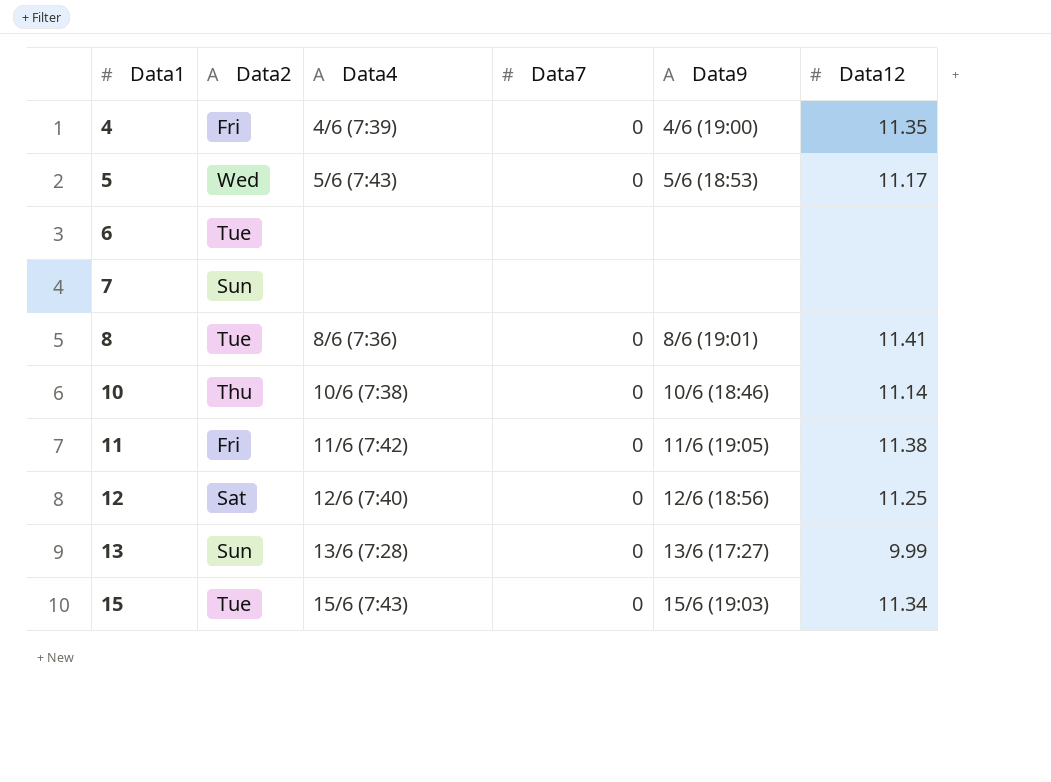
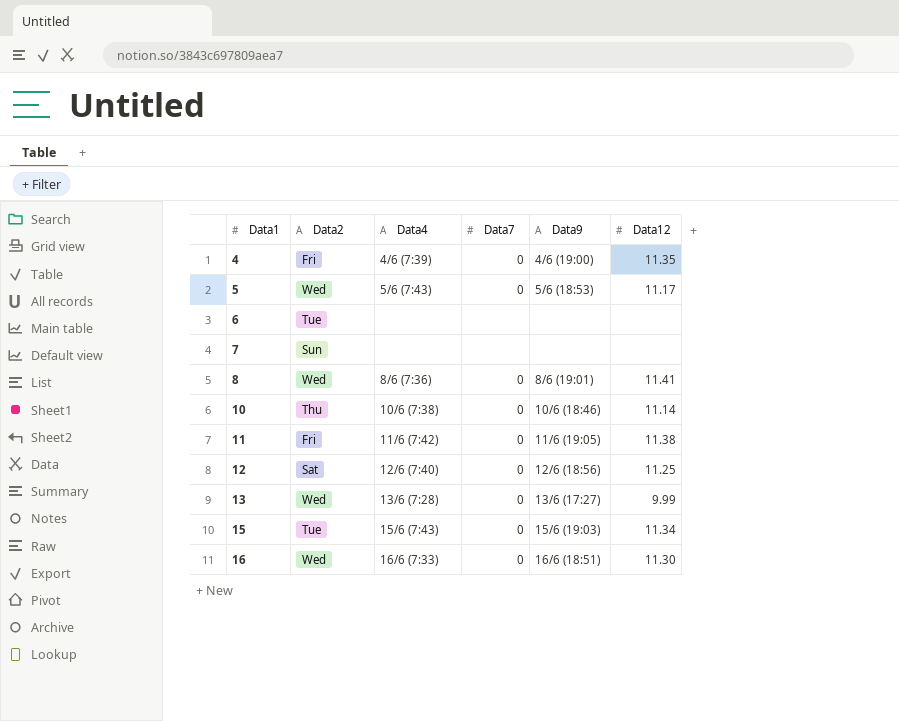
8 | Data2: Tue -> Wed
13 | Data2: Sun -> Wed
row 16: none -> Wed | 16/6 (7:33) | 0 | 16/6 (18:51) | 11.30

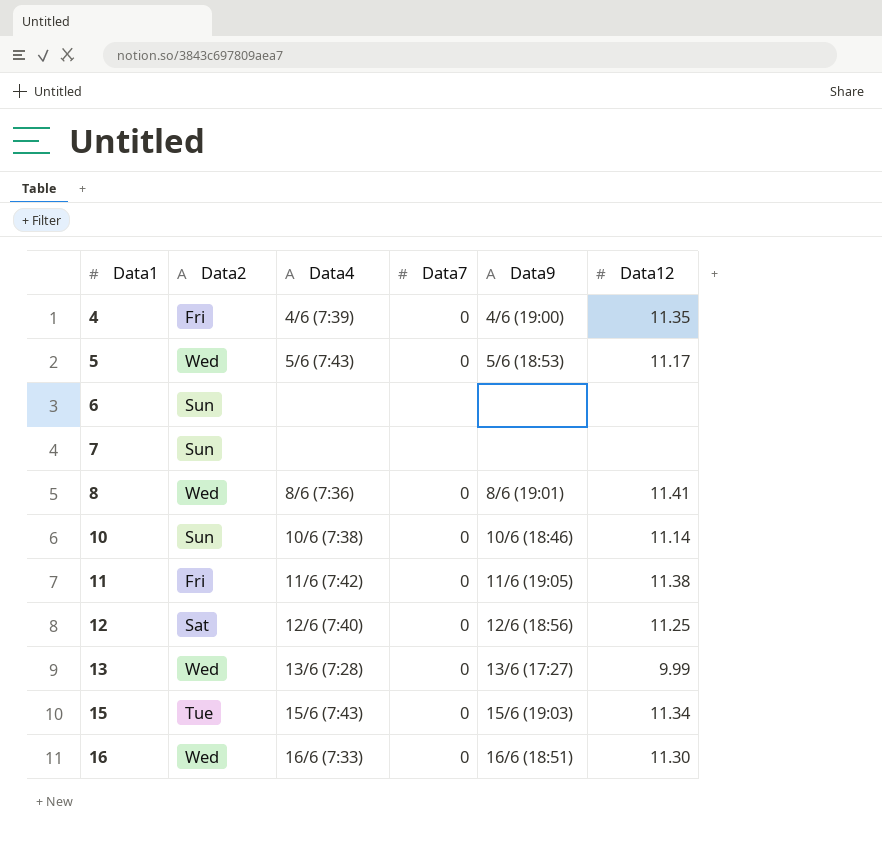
6 | Data2: Tue -> Sun
10 | Data2: Thu -> Sun

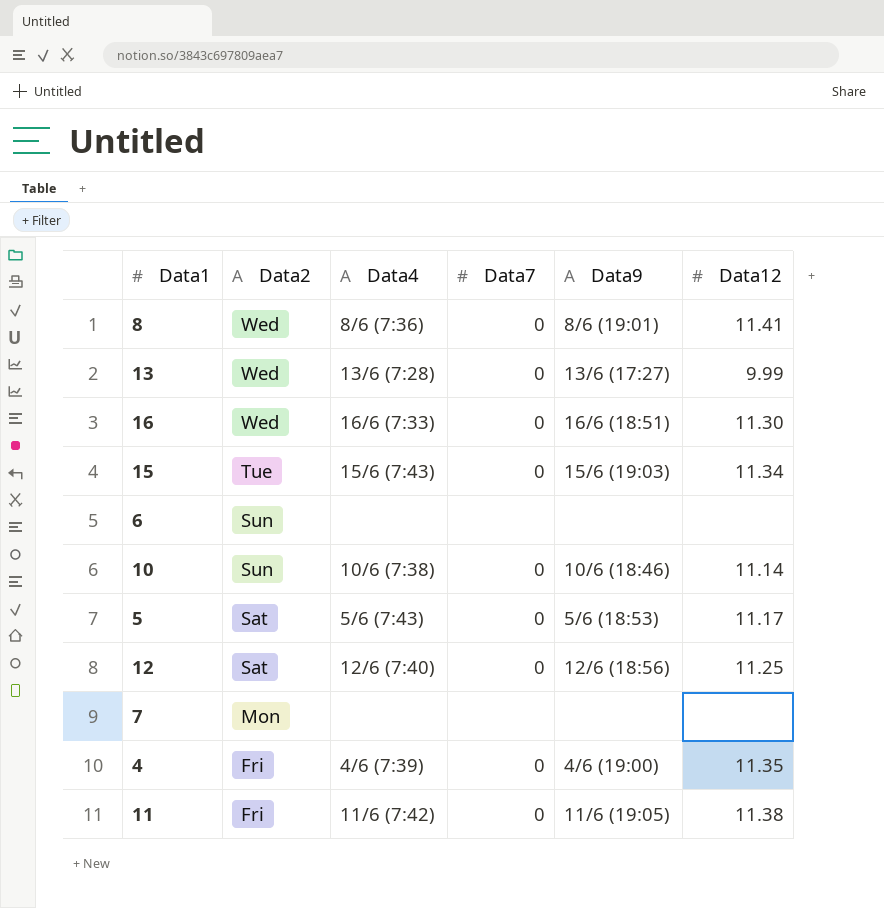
row order: Data1 ascending -> Data2 descending
5 | Data2: Wed -> Sat
7 | Data2: Sun -> Mon

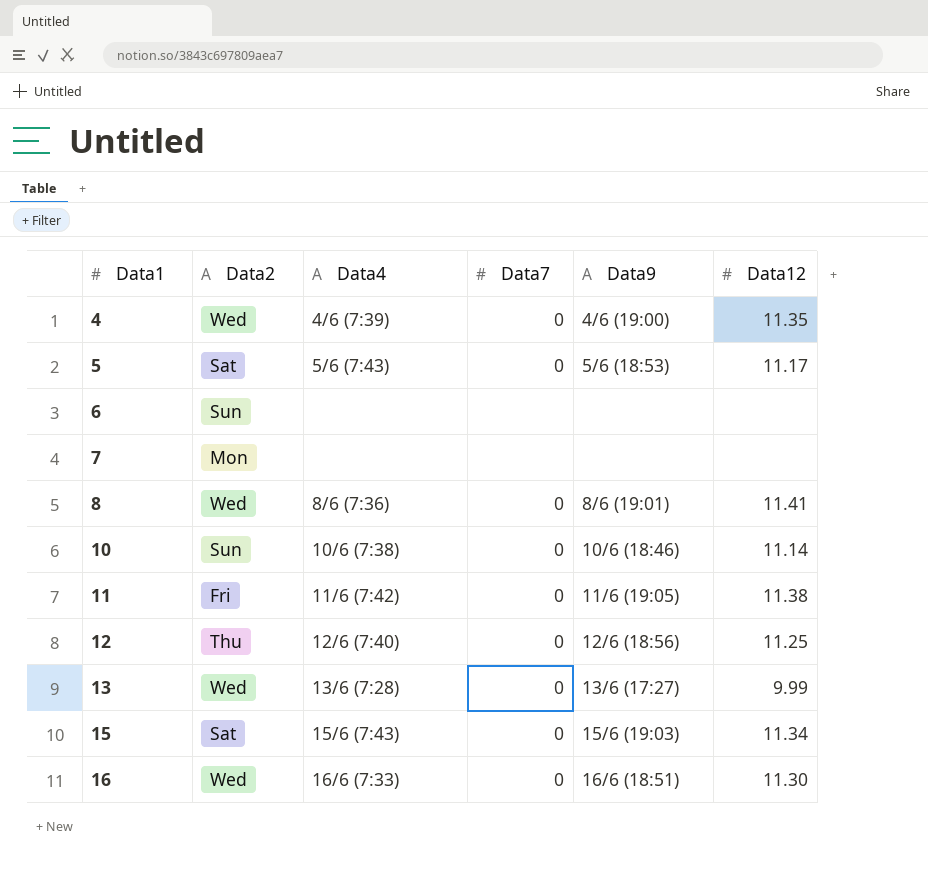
row order: Data2 descending -> Data1 ascending
4 | Data2: Fri -> Wed
12 | Data2: Sat -> Thu
15 | Data2: Tue -> Sat

